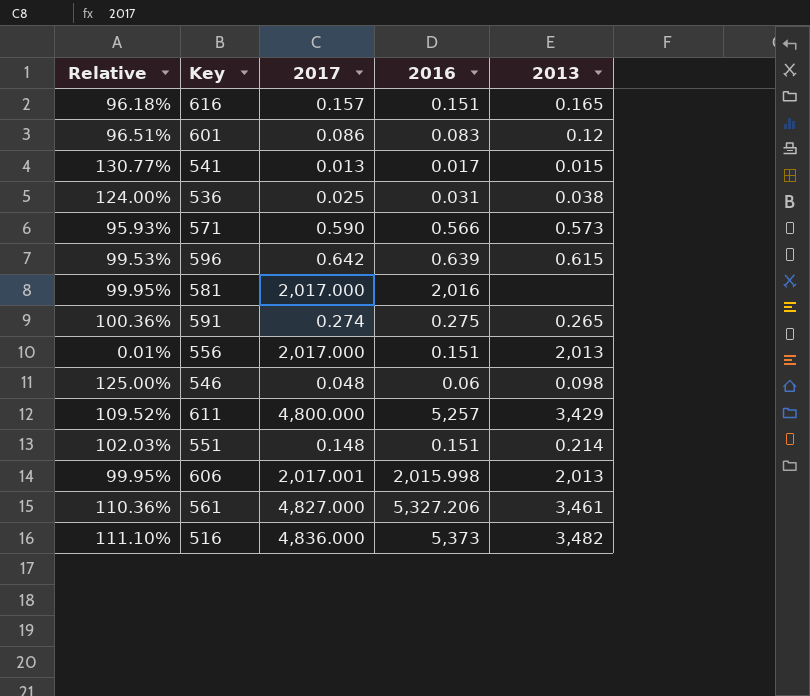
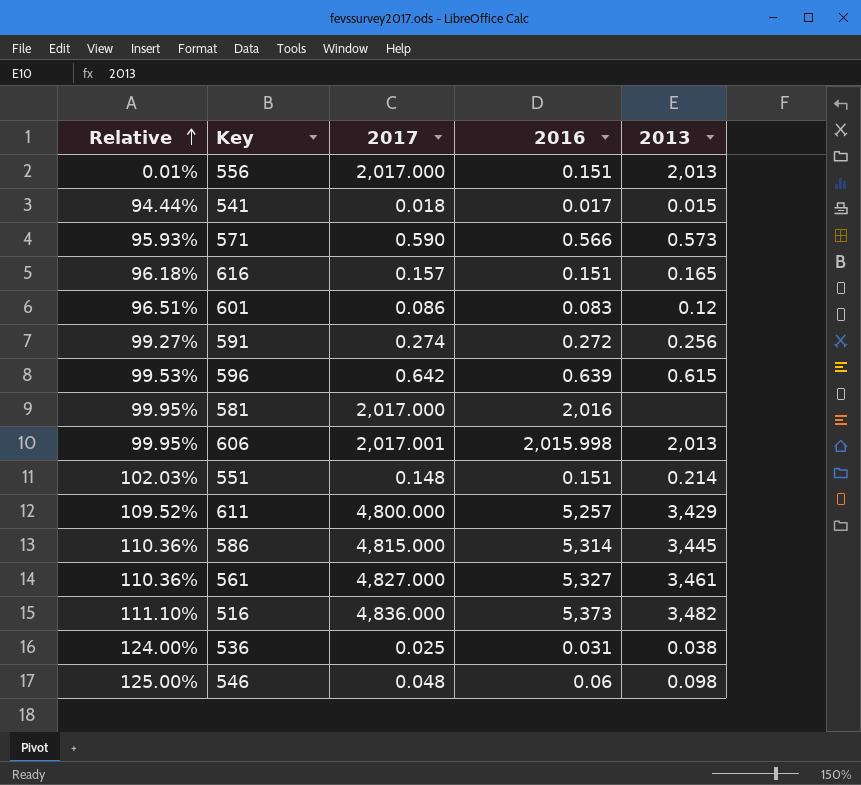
row order: none -> Relative ascending
541 | Relative: 130.77% -> 94.44%
541 | 2017: 0.013 -> 0.018
591 | Relative: 100.36% -> 99.27%
591 | 2016: 0.275 -> 0.272
591 | 2013: 0.265 -> 0.256
row 586: none -> 110.36% | 4,815.000 | 5,314 | 3,445
561 | 2016: 5,327.206 -> 5,327

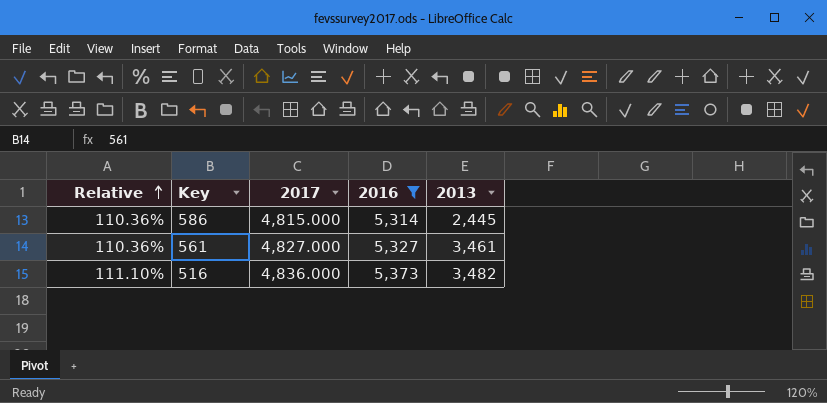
filter: none -> 2016 >= 5,314
586 | 2013: 3,445 -> 2,445

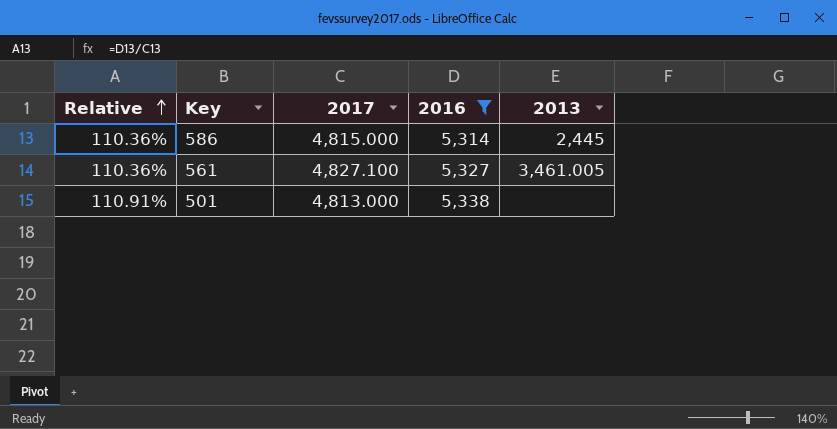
row 516: 111.10% | 4,836.000 | 5,373 | 3,482 -> none
561 | 2017: 4,827.000 -> 4,827.100
561 | 2013: 3,461 -> 3,461.005
row 501: none -> 110.91% | 4,813.000 | 5,338 | none

